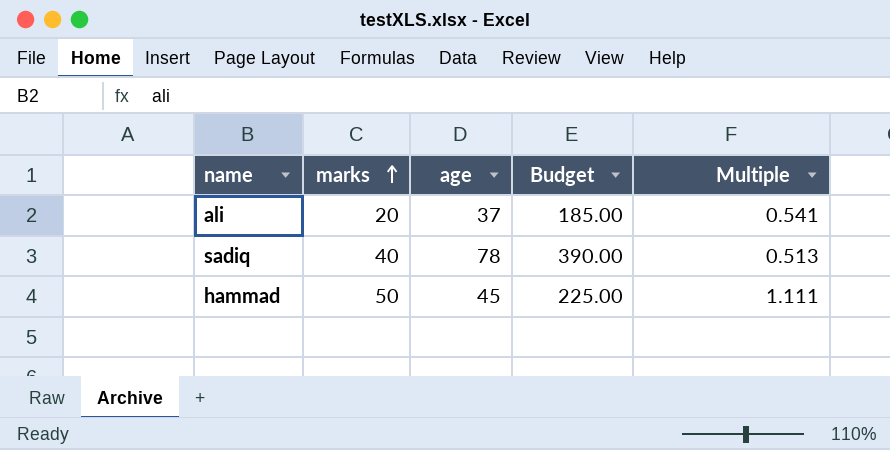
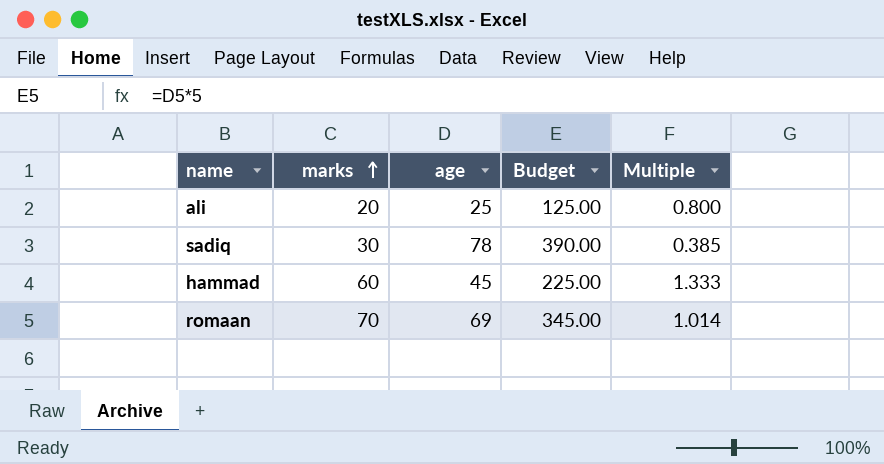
ali | age: 37 -> 25
ali | Budget: 185.00 -> 125.00
ali | Multiple: 0.541 -> 0.800
sadiq | marks: 40 -> 30
sadiq | Multiple: 0.513 -> 0.385
hammad | marks: 50 -> 60
hammad | Multiple: 1.111 -> 1.333
row romaan: none -> 70 | 69 | 345.00 | 1.014

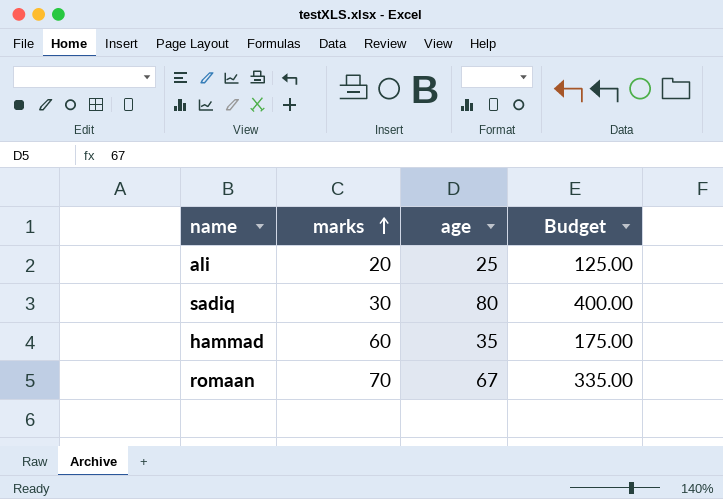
column Multiple | formula: [marks] / [age] -> none
sadiq | age: 78 -> 80
sadiq | Budget: 390.00 -> 400.00
hammad | age: 45 -> 35
hammad | Budget: 225.00 -> 175.00
romaan | age: 69 -> 67
romaan | Budget: 345.00 -> 335.00

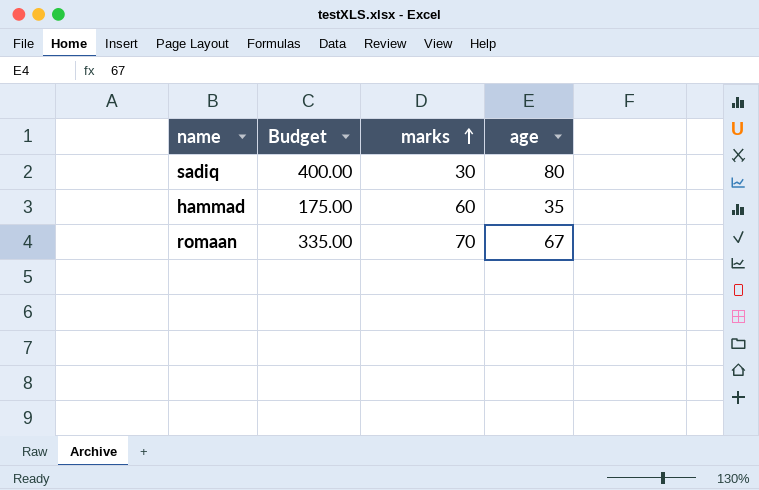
column Budget | position: 4 -> 2
row ali: 20 | 25 | 125.00 -> none

